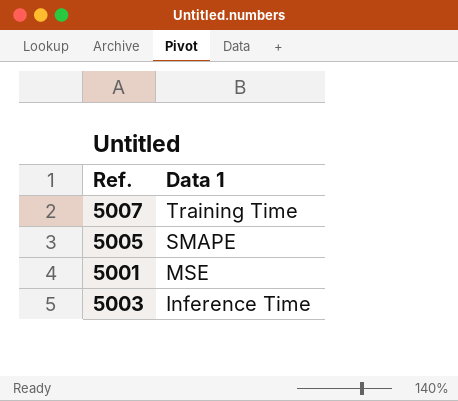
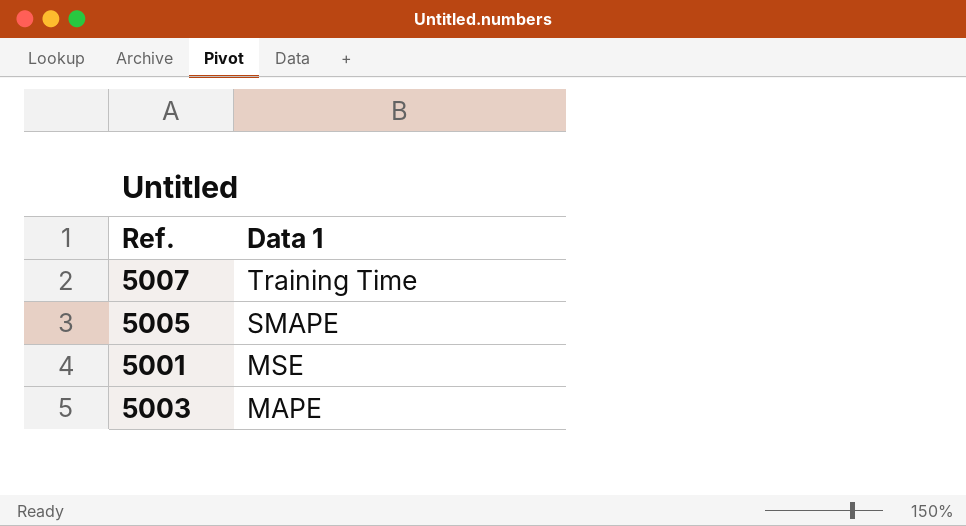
5003 | Data 1: Inference Time -> MAPE

